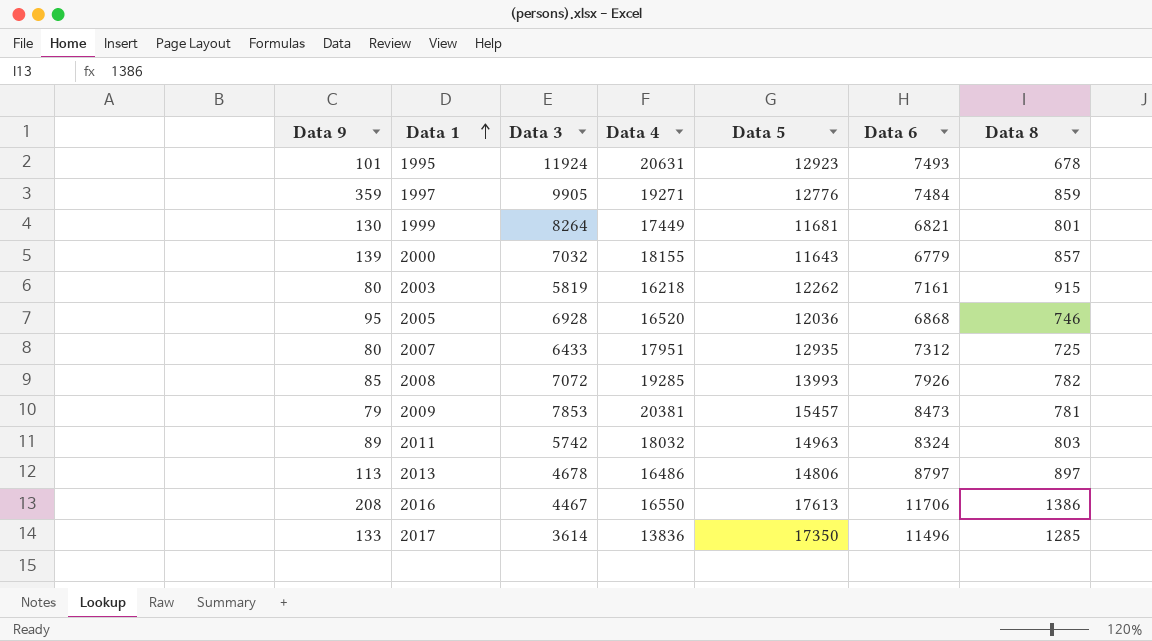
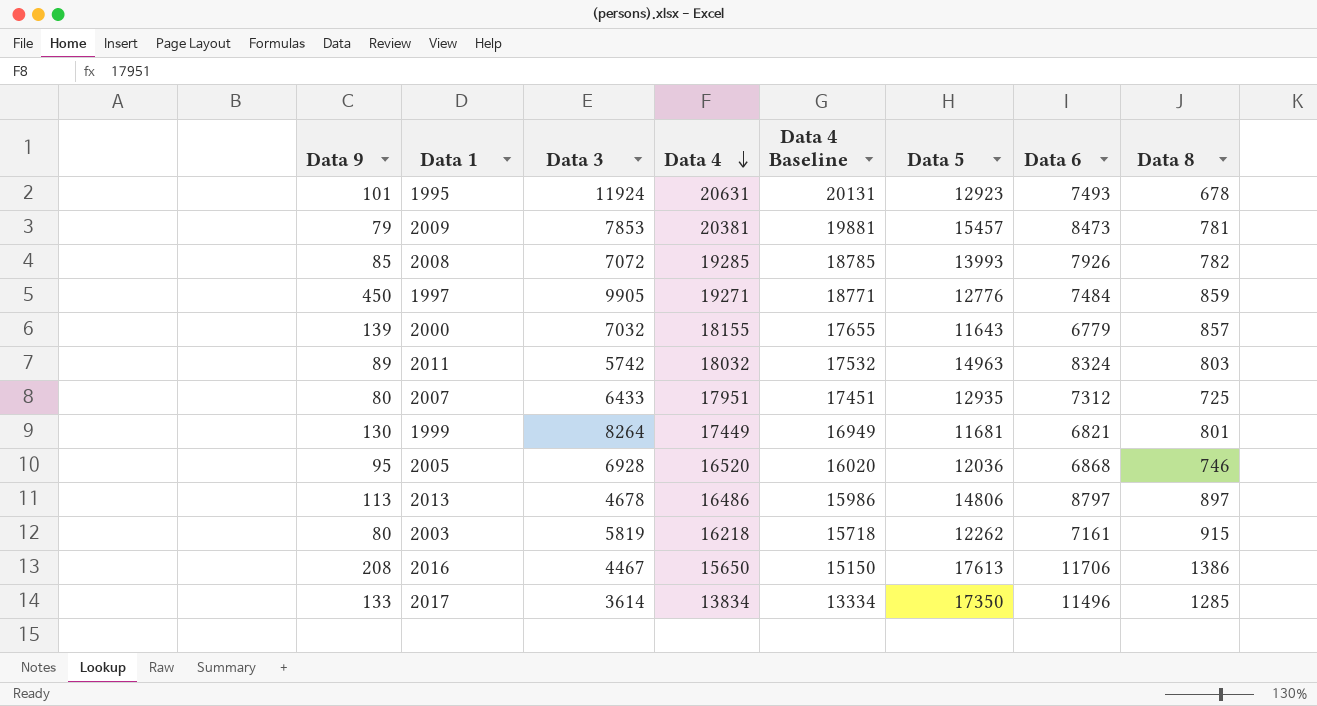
row order: Data 1 ascending -> Data 4 descending
column Data 4 Baseline | formula: none -> [Data 4] - 500
1997 | Data 9: 359 -> 450
2016 | Data 4: 16550 -> 15650
2017 | Data 4: 13836 -> 13834

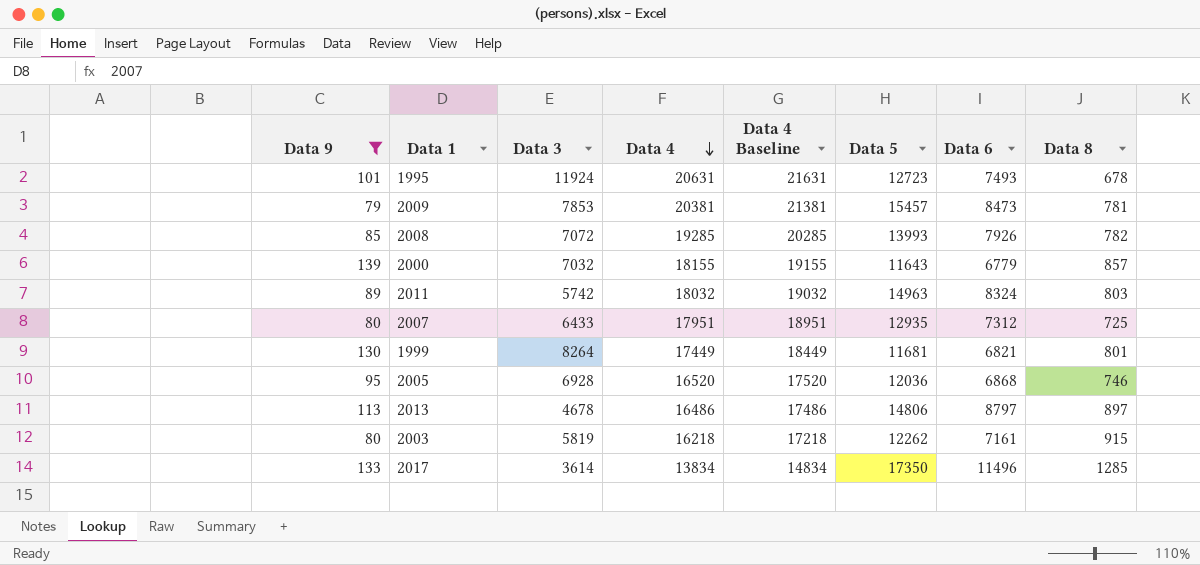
filter: none -> Data 9 <= 139
column Data 4 Baseline | formula: [Data 4] - 500 -> [Data 4] + 1000
1995 | Data 5: 12923 -> 12723

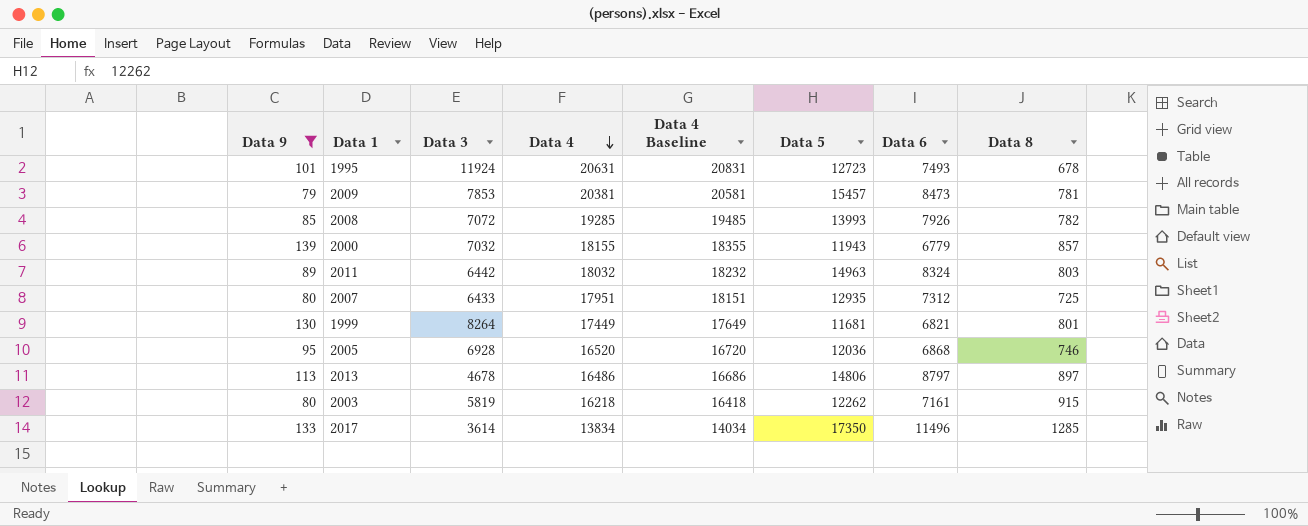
column Data 4 Baseline | formula: [Data 4] + 1000 -> [Data 4] + 200
2000 | Data 5: 11643 -> 11943
2011 | Data 3: 5742 -> 6442

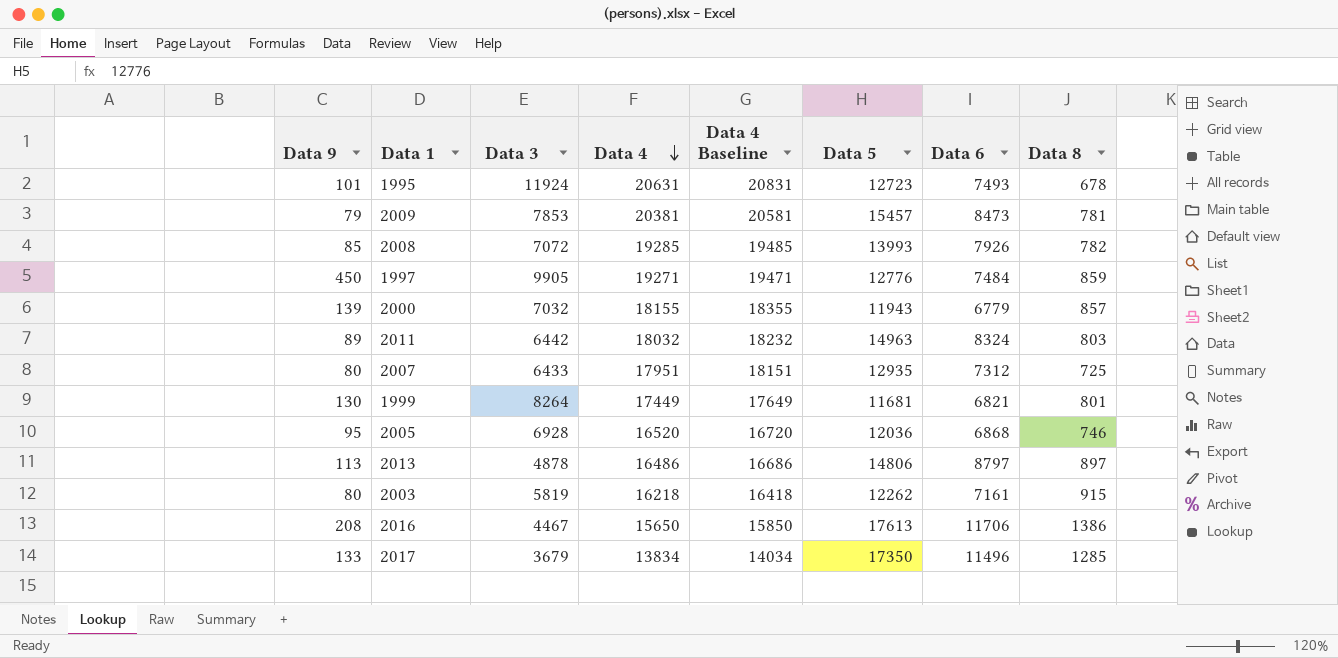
filter: Data 9 <= 139 -> none
2013 | Data 3: 4678 -> 4878
2017 | Data 3: 3614 -> 3679

